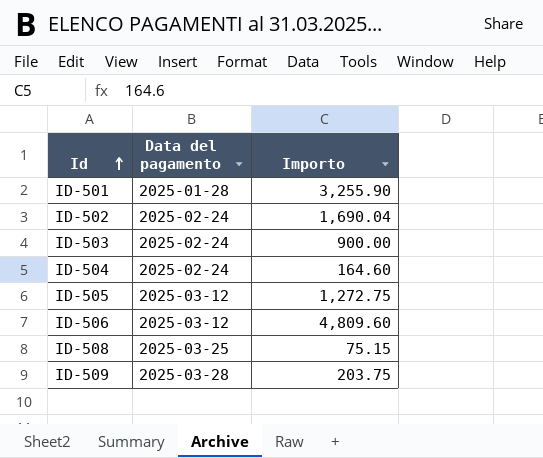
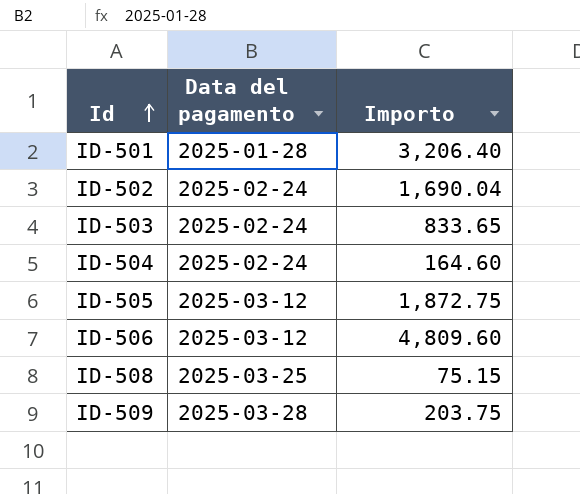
ID-501 | Importo: 3,255.90 -> 3,206.40
ID-503 | Importo: 900.00 -> 833.65
ID-505 | Importo: 1,272.75 -> 1,872.75

